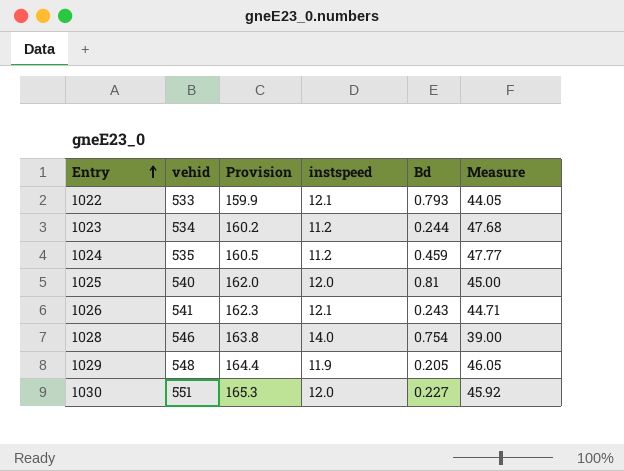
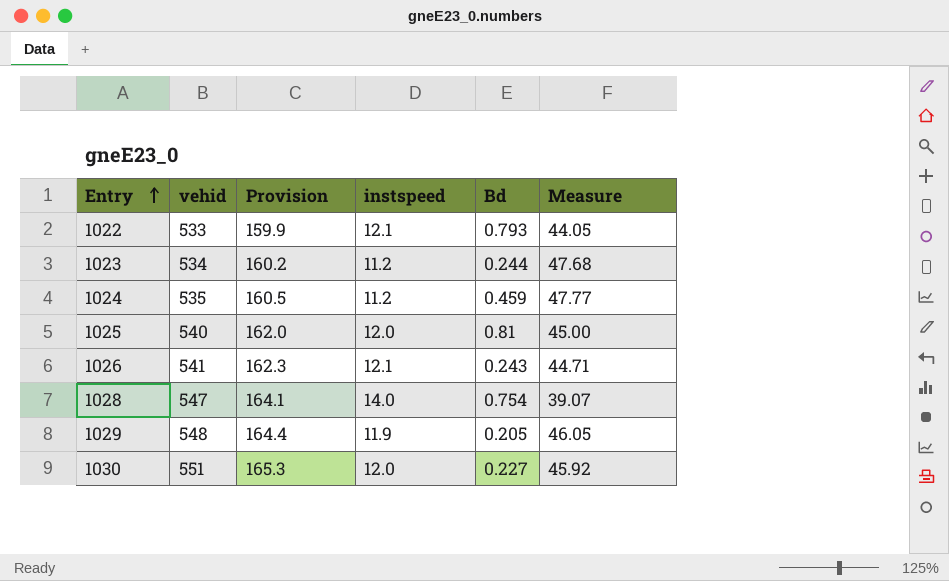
1028 | vehid: 546 -> 547
1028 | Provision: 163.8 -> 164.1
1028 | Measure: 39.00 -> 39.07

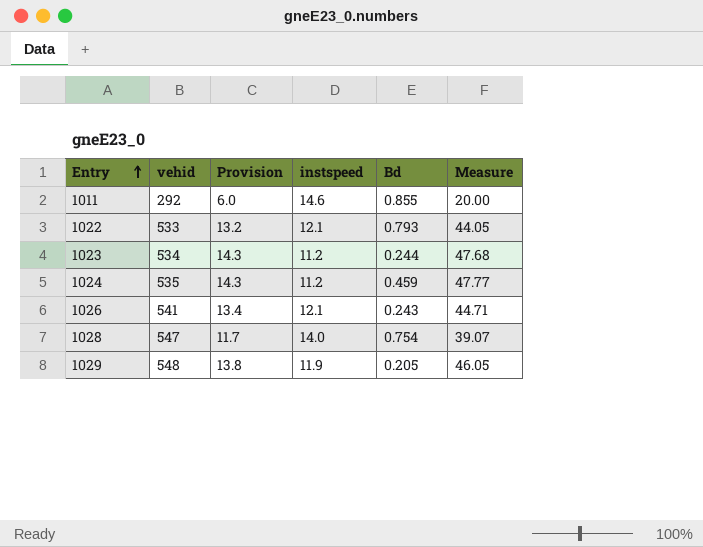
column Provision | formula: [vehid] * 0.3 -> [Measure] * 0.3
row 1025: 540 | 162.0 | 12.0 | 0.81 | 45.00 -> none
row 1030: 551 | 165.3 | 12.0 | 0.227 | 45.92 -> none
row 1011: none -> 292 | 6.0 | 14.6 | 0.855 | 20.00

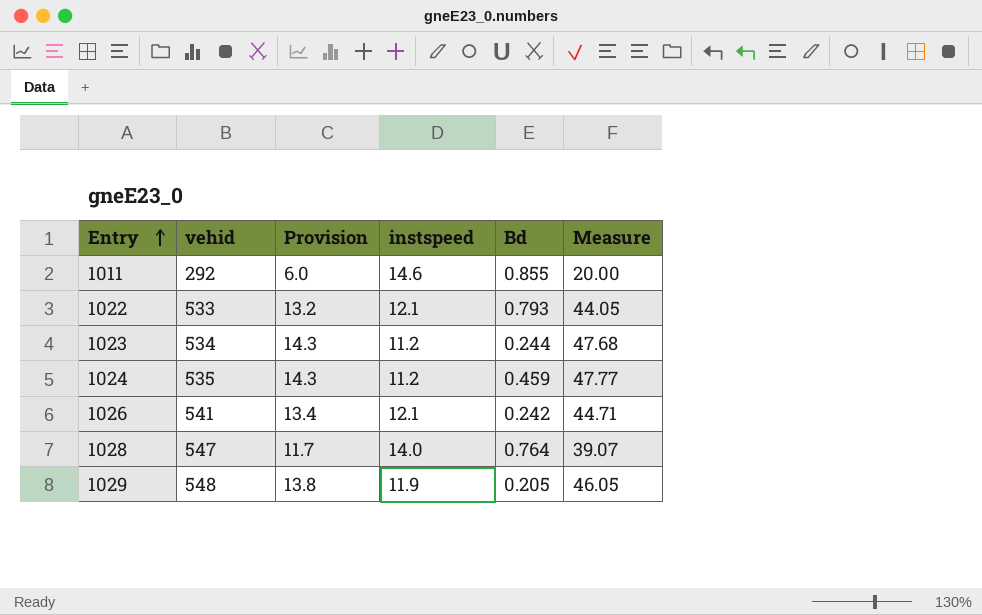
1026 | Bd: 0.243 -> 0.242
1028 | Bd: 0.754 -> 0.764

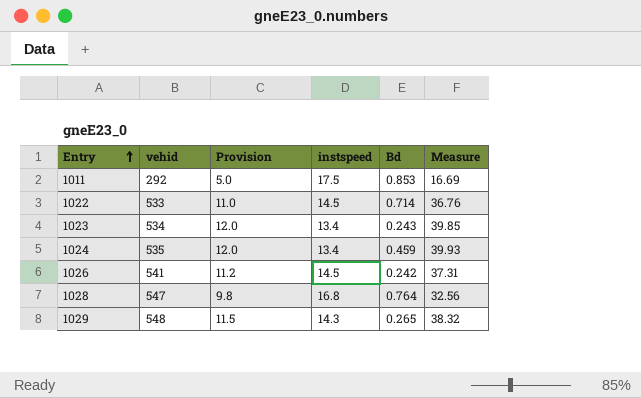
1011 | Provision: 6.0 -> 5.0
1011 | instspeed: 14.6 -> 17.5
1011 | Bd: 0.855 -> 0.853
1011 | Measure: 20.00 -> 16.69
1022 | Provision: 13.2 -> 11.0
1022 | instspeed: 12.1 -> 14.5
1022 | Bd: 0.793 -> 0.714
1022 | Measure: 44.05 -> 36.76
1023 | Provision: 14.3 -> 12.0
1023 | instspeed: 11.2 -> 13.4
1023 | Bd: 0.244 -> 0.243
1023 | Measure: 47.68 -> 39.85
1024 | Provision: 14.3 -> 12.0
1024 | instspeed: 11.2 -> 13.4
1024 | Measure: 47.77 -> 39.93
1026 | Provision: 13.4 -> 11.2
1026 | instspeed: 12.1 -> 14.5
1026 | Measure: 44.71 -> 37.31
1028 | Provision: 11.7 -> 9.8
1028 | instspeed: 14.0 -> 16.8
1028 | Measure: 39.07 -> 32.56
1029 | Provision: 13.8 -> 11.5
1029 | instspeed: 11.9 -> 14.3
1029 | Bd: 0.205 -> 0.265
1029 | Measure: 46.05 -> 38.32

